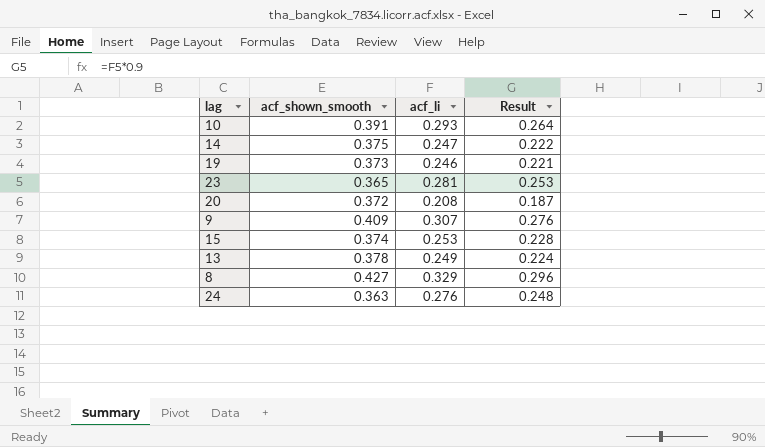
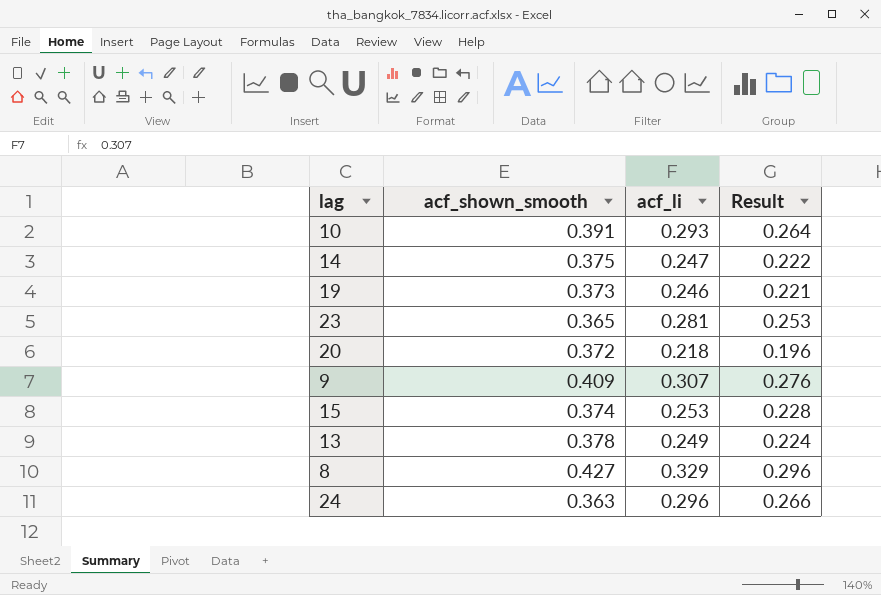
20 | acf_li: 0.208 -> 0.218
20 | Result: 0.187 -> 0.196
24 | acf_li: 0.276 -> 0.296
24 | Result: 0.248 -> 0.266

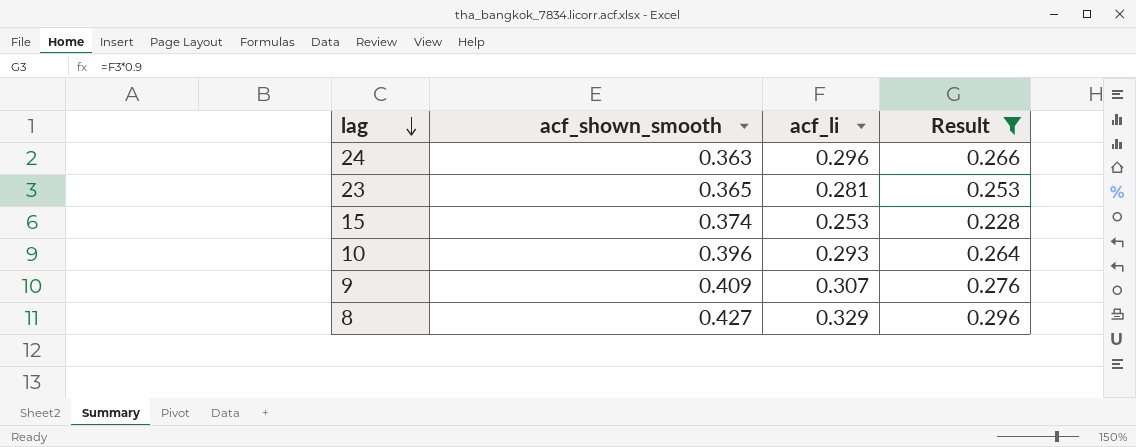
filter: none -> Result >= 0.228
row order: none -> lag descending
10 | acf_shown_smooth: 0.391 -> 0.396

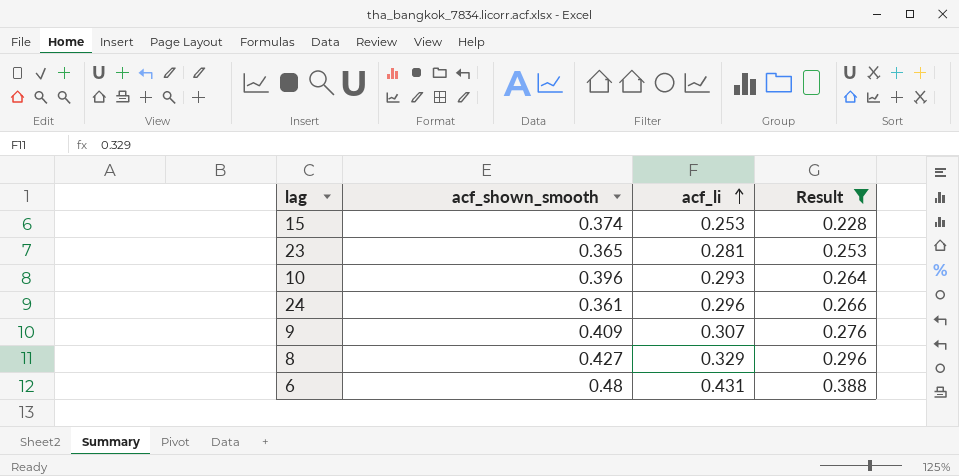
row order: lag descending -> acf_li ascending
24 | acf_shown_smooth: 0.363 -> 0.361
row 6: none -> 0.48 | 0.431 | 0.388

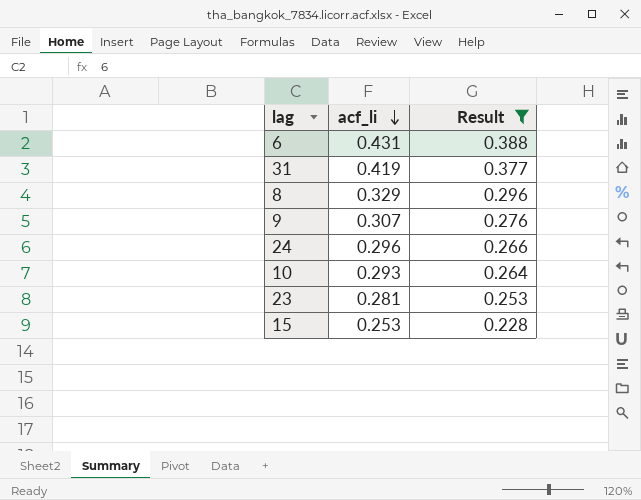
row order: acf_li ascending -> acf_li descending
column acf_shown_smooth | position: 2 -> none
row 31: none -> 0.419 | 0.377

